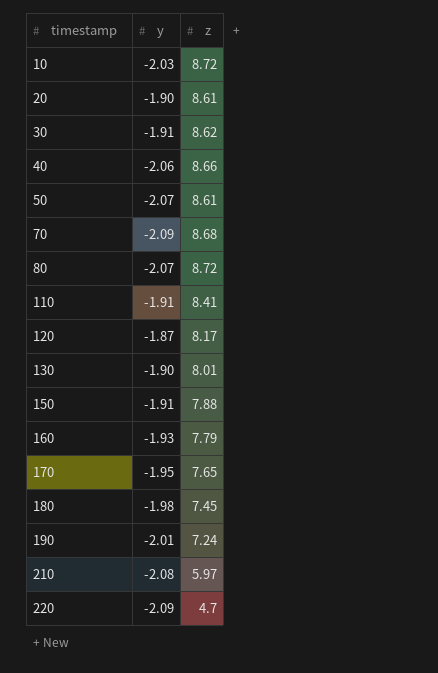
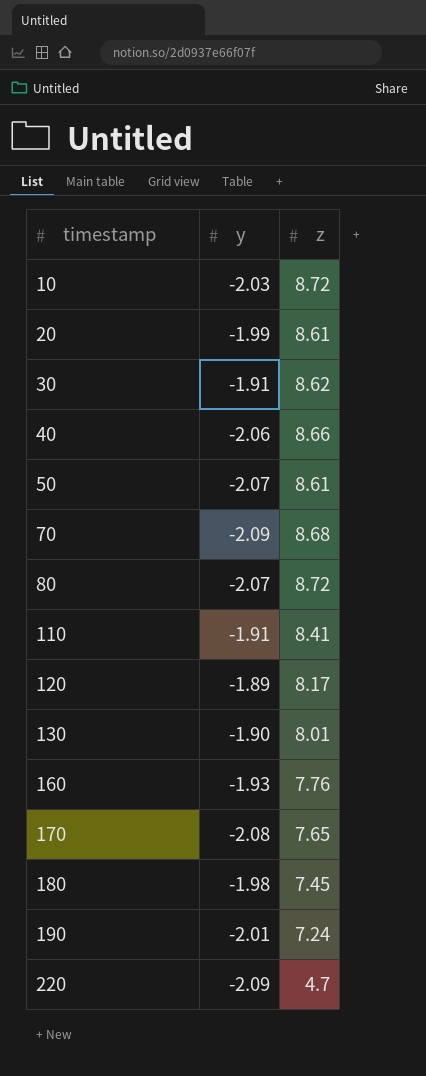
row 150: -1.91 | 7.88 -> none
row 210: -2.08 | 5.97 -> none
20 | y: -1.90 -> -1.99
120 | y: -1.87 -> -1.89
160 | z: 7.79 -> 7.76
170 | y: -1.95 -> -2.08

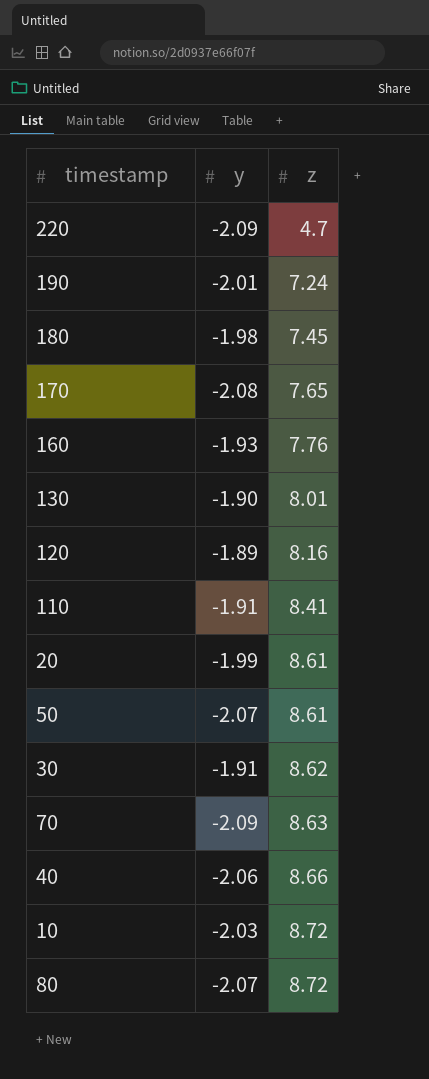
row order: timestamp ascending -> z ascending
120 | z: 8.17 -> 8.16
70 | z: 8.68 -> 8.63

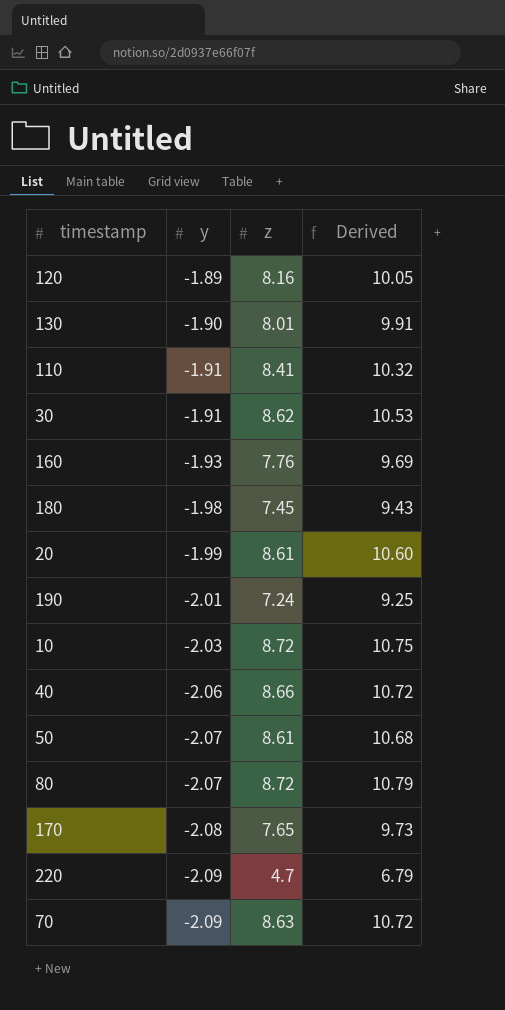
row order: z ascending -> y descending
column Derived | formula: none -> [z] - [y]

